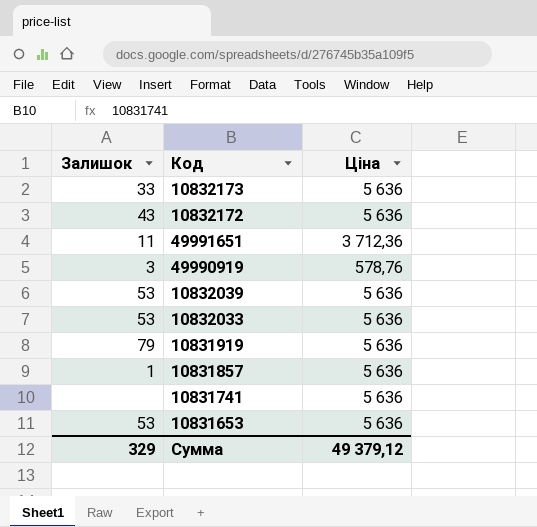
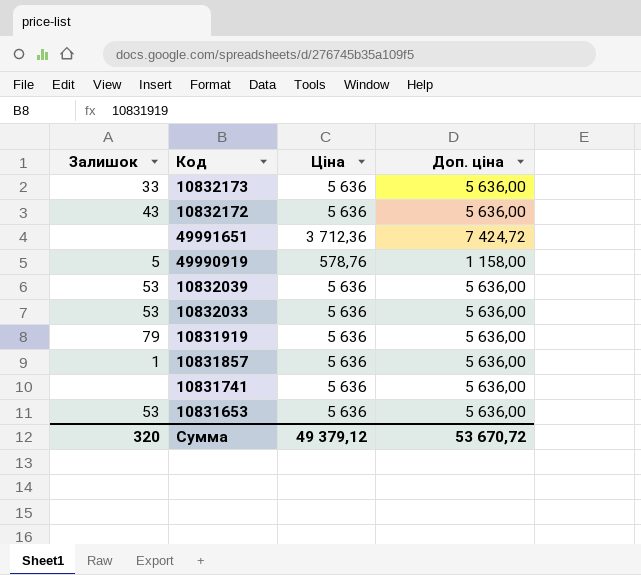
column Доп. ціна | position: none -> 4
49991651 | Залишок: 11 -> none
49990919 | Залишок: 3 -> 5
Сумма | Залишок: 329 -> 320

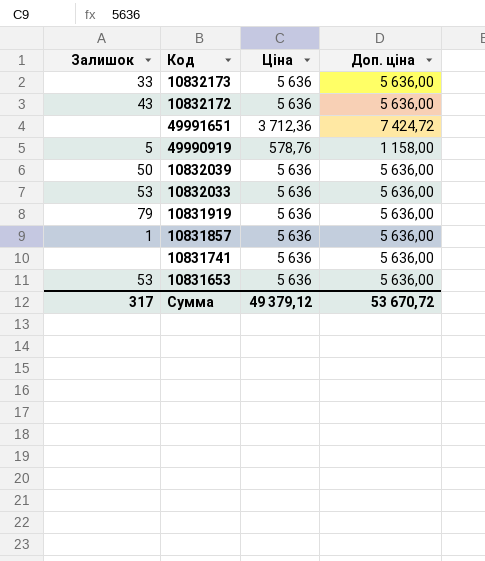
10832039 | Залишок: 53 -> 50
Сумма | Залишок: 320 -> 317

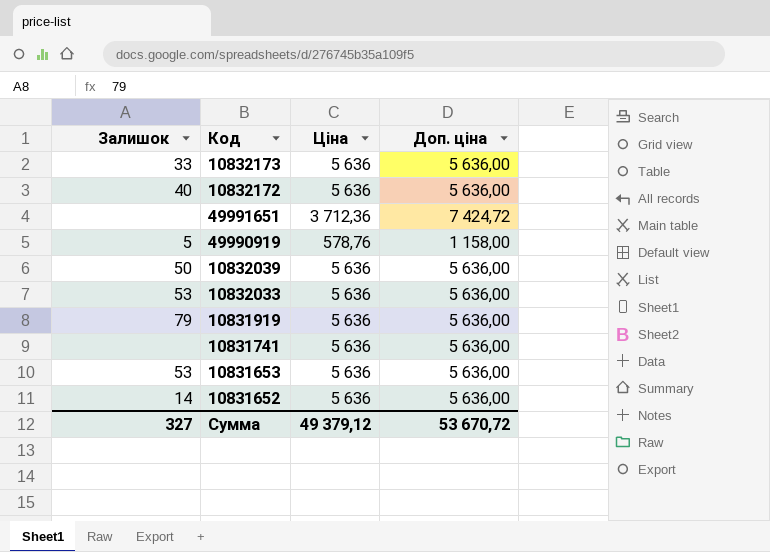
row 10831857: 1 | 5 636 | 5 636,00 -> none
10832172 | Залишок: 43 -> 40
row 10831652: none -> 14 | 5 636 | 5 636,00
Сумма | Залишок: 317 -> 327

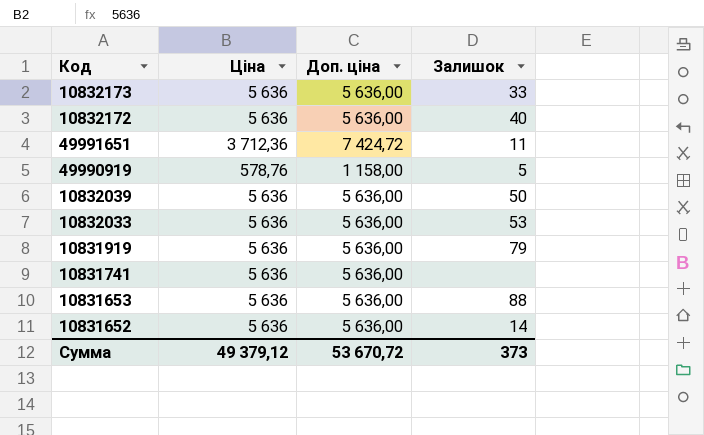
column Залишок | position: 1 -> 4
49991651 | Залишок: none -> 11
10831653 | Залишок: 53 -> 88
Сумма | Залишок: 327 -> 373

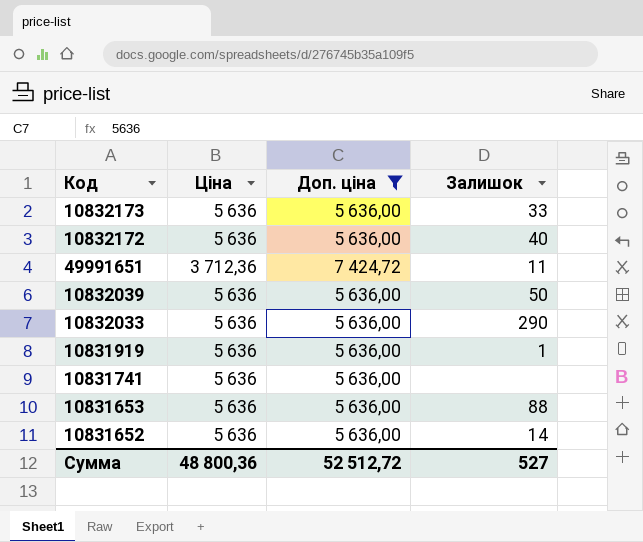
filter: none -> Доп. ціна != 1 158,00
10832033 | Залишок: 53 -> 290
10831919 | Залишок: 79 -> 1
Сумма | Ціна: 49 379,12 -> 48 800,36
Сумма | Доп. ціна: 53 670,72 -> 52 512,72
Сумма | Залишок: 373 -> 527

